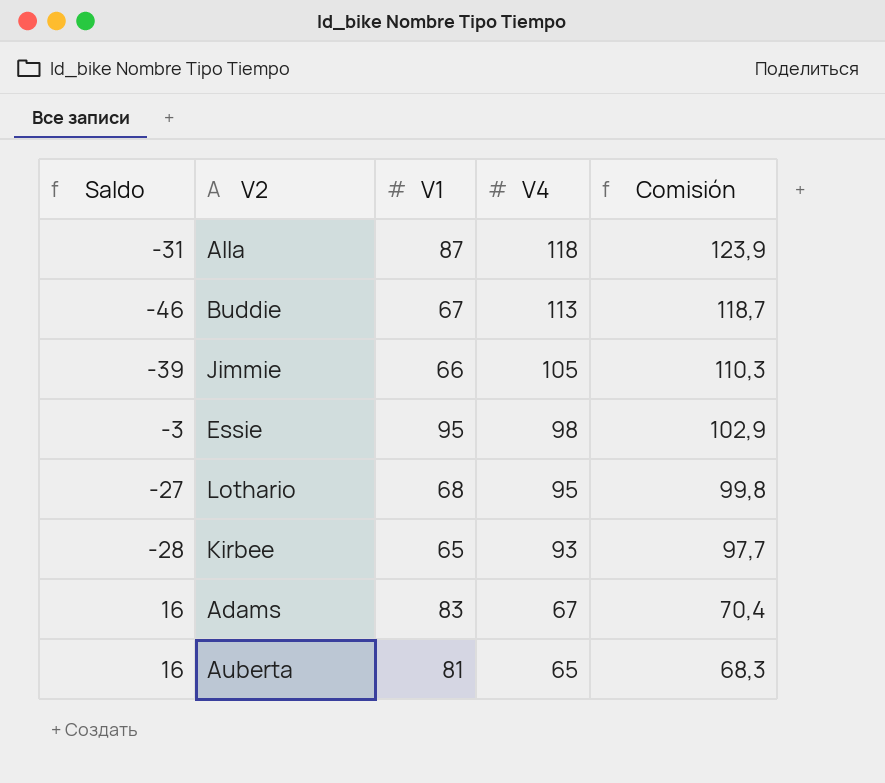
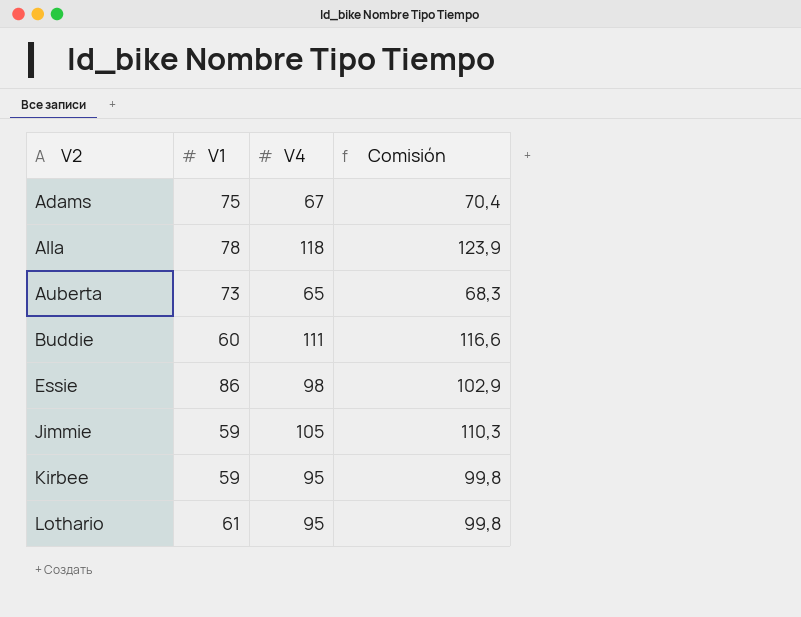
row order: V4 descending -> V2 ascending
column Saldo | formula: [V1] - [V4] -> none
Adams | V1: 83 -> 75
Alla | V1: 87 -> 78
Auberta | V1: 81 -> 73
Buddie | V1: 67 -> 60
Buddie | V4: 113 -> 111
Buddie | Comisión: 118,7 -> 116,6
Essie | V1: 95 -> 86
Jimmie | V1: 66 -> 59
Kirbee | V1: 65 -> 59
Kirbee | V4: 93 -> 95
Kirbee | Comisión: 97,7 -> 99,8
Lothario | V1: 68 -> 61

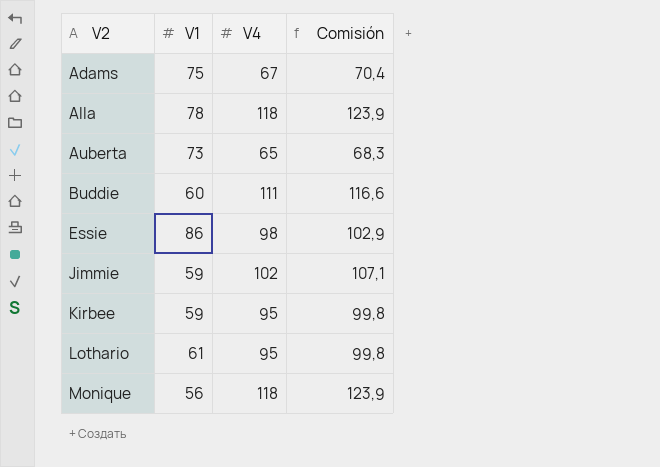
Jimmie | V4: 105 -> 102
Jimmie | Comisión: 110,3 -> 107,1
row Monique: none -> 56 | 118 | 123,9

